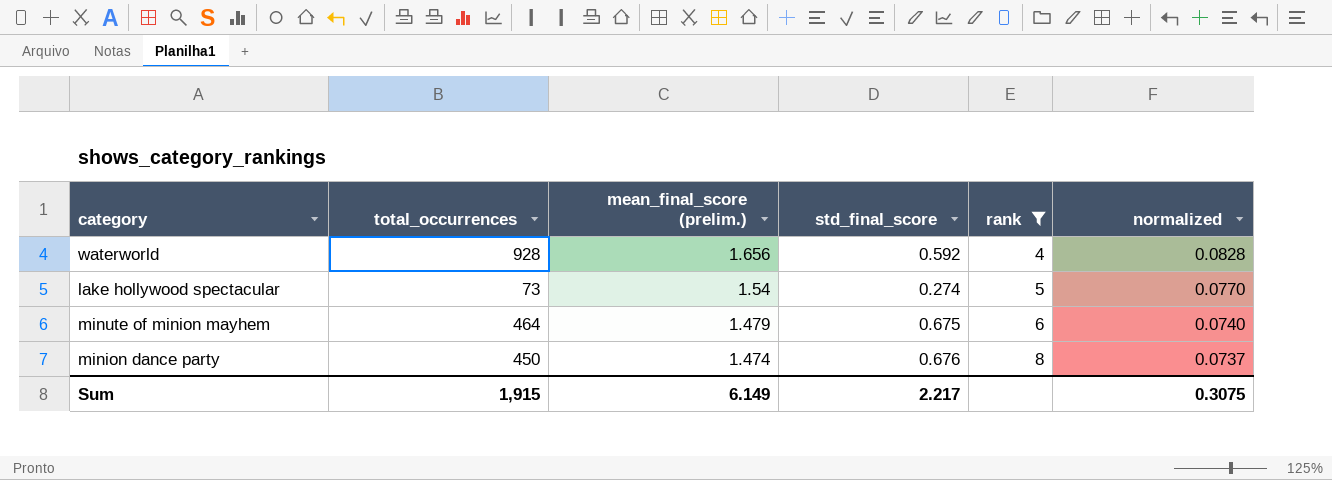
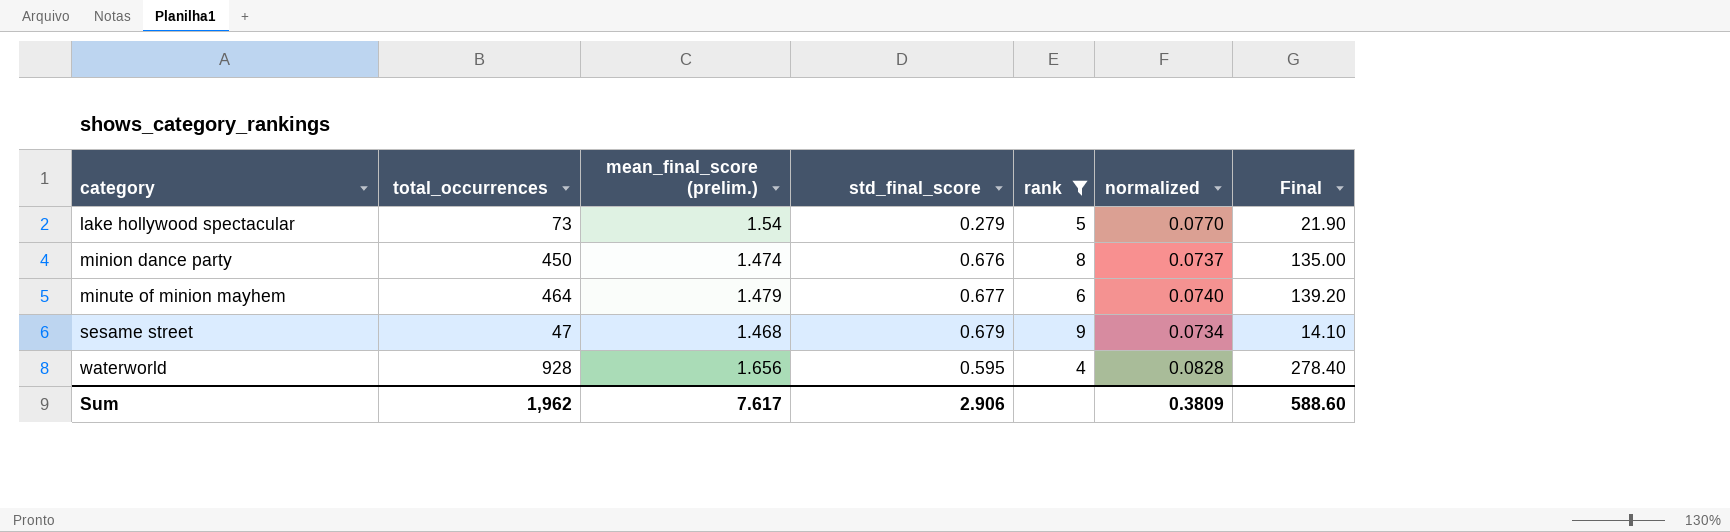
row order: mean_final_score (prelim.) descending -> category ascending
column Final | formula: none -> [total_occurrences] * 0.3
lake hollywood spectacular | std_final_score: 0.274 -> 0.279
minute of minion mayhem | std_final_score: 0.675 -> 0.677
row sesame street: none -> 47 | 1.468 | 0.679 | 9 | 0.0734 | 14.10
waterworld | std_final_score: 0.592 -> 0.595
Sum | total_occurrences: 1,915 -> 1,962
Sum | mean_final_score (prelim.): 6.149 -> 7.617
Sum | std_final_score: 2.217 -> 2.906
Sum | normalized: 0.3075 -> 0.3809

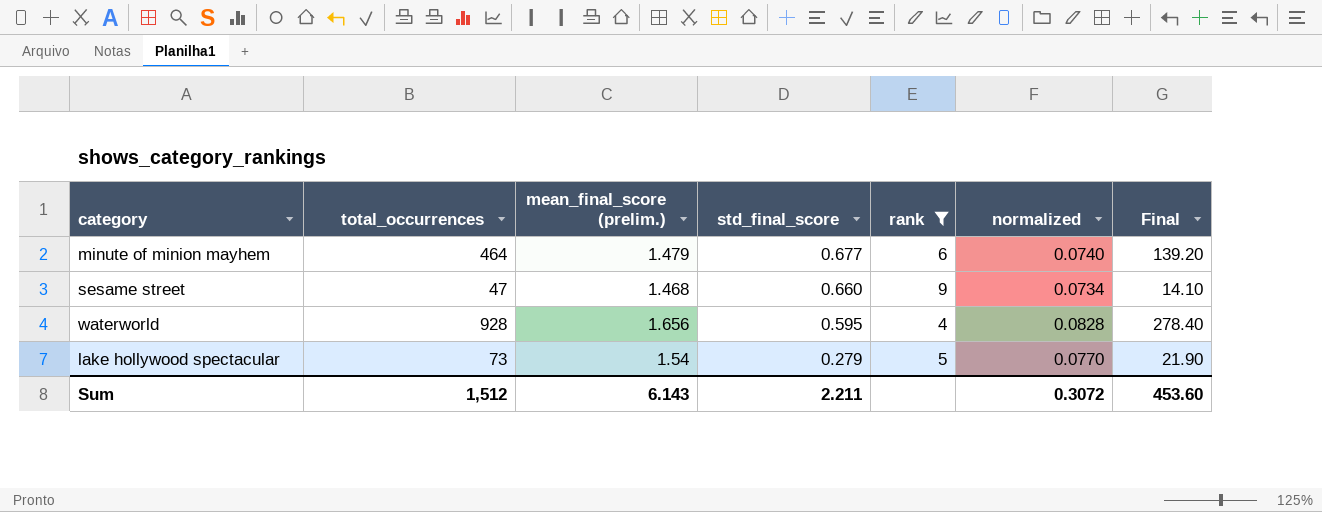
row order: category ascending -> std_final_score descending
row minion dance party: 450 | 1.474 | 0.676 | 8 | 0.0737 | 135.00 -> none
sesame street | std_final_score: 0.679 -> 0.660
Sum | total_occurrences: 1,962 -> 1,512
Sum | mean_final_score (prelim.): 7.617 -> 6.143
Sum | std_final_score: 2.906 -> 2.211
Sum | normalized: 0.3809 -> 0.3072
Sum | Final: 588.60 -> 453.60

